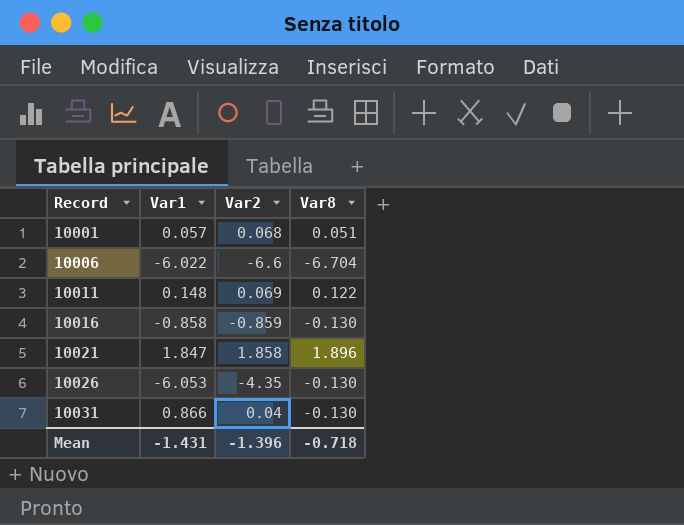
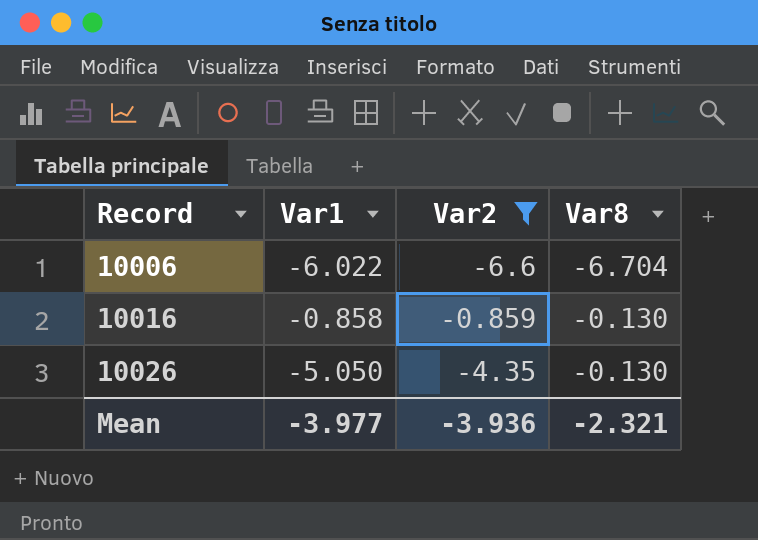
filter: none -> Var2 <= -0.859
10026 | Var1: -6.053 -> -5.050
Mean | Var1: -1.431 -> -3.977
Mean | Var2: -1.396 -> -3.936
Mean | Var8: -0.718 -> -2.321

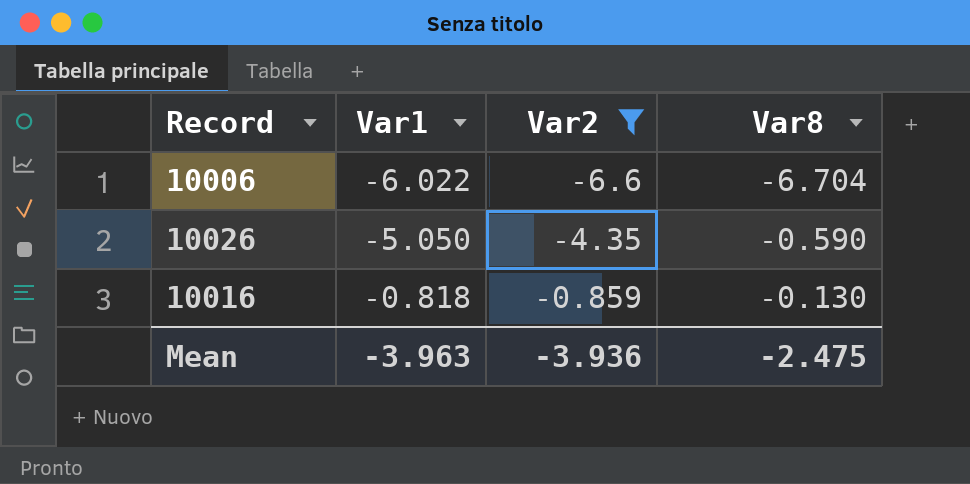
row order: Record ascending -> Var1 ascending
10026 | Var8: -0.130 -> -0.590
10016 | Var1: -0.858 -> -0.818
Mean | Var1: -3.977 -> -3.963
Mean | Var8: -2.321 -> -2.475

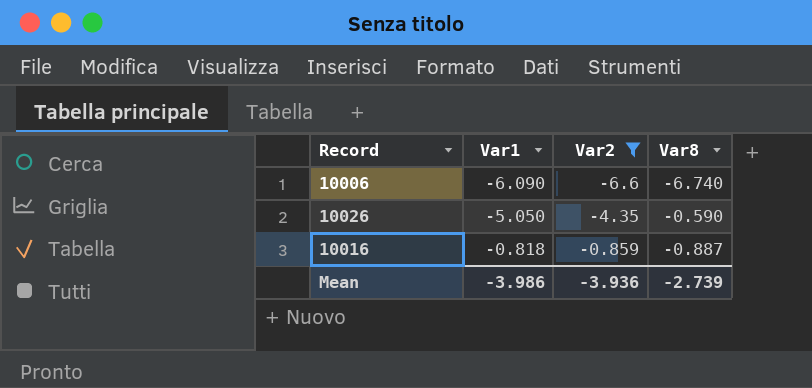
10006 | Var1: -6.022 -> -6.090
10006 | Var8: -6.704 -> -6.740
10016 | Var8: -0.130 -> -0.887
Mean | Var1: -3.963 -> -3.986
Mean | Var8: -2.475 -> -2.739

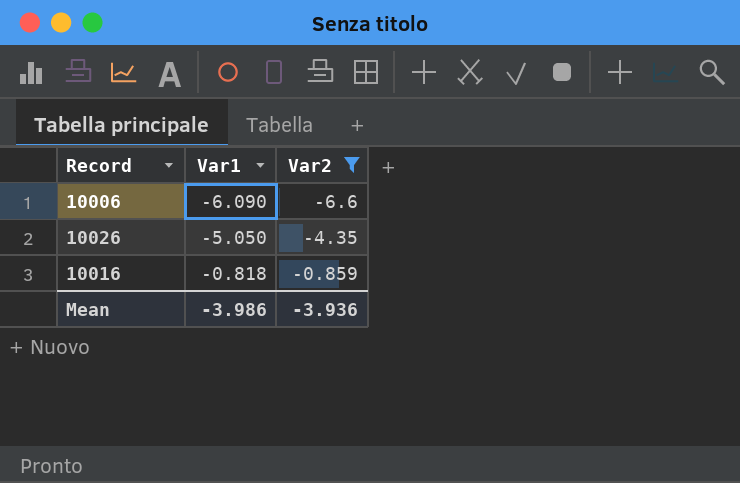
column Var8 | position: 4 -> none

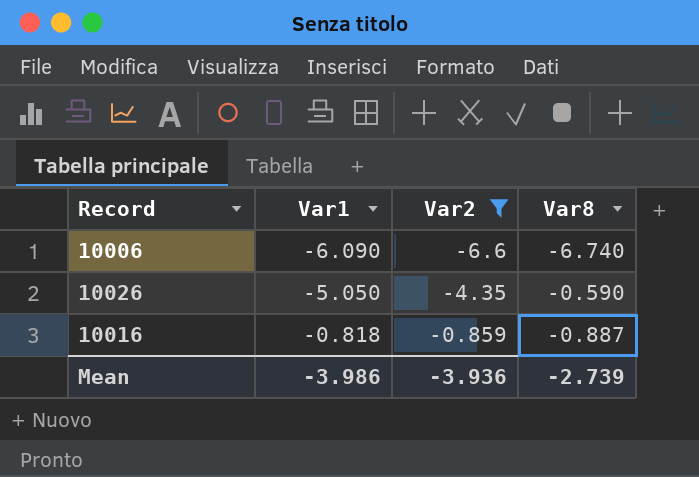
column Var8 | position: none -> 4

